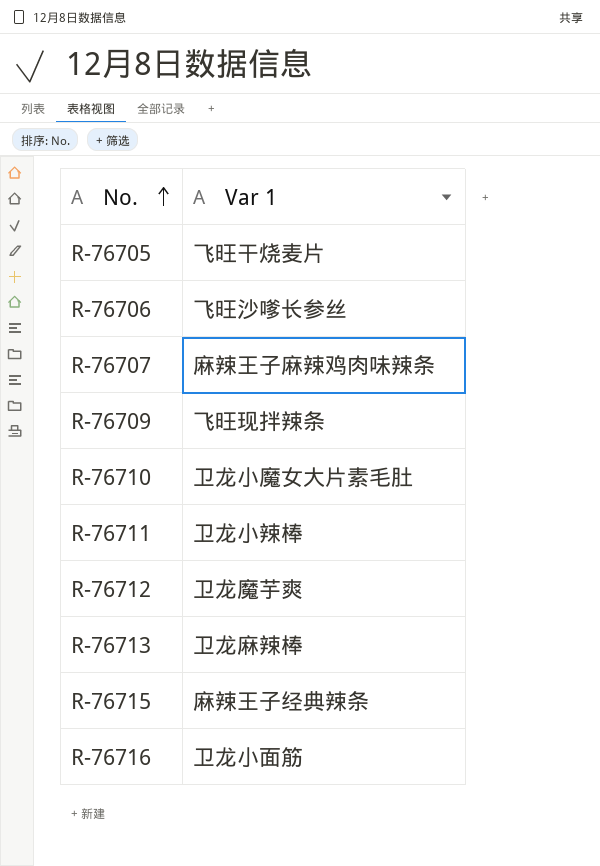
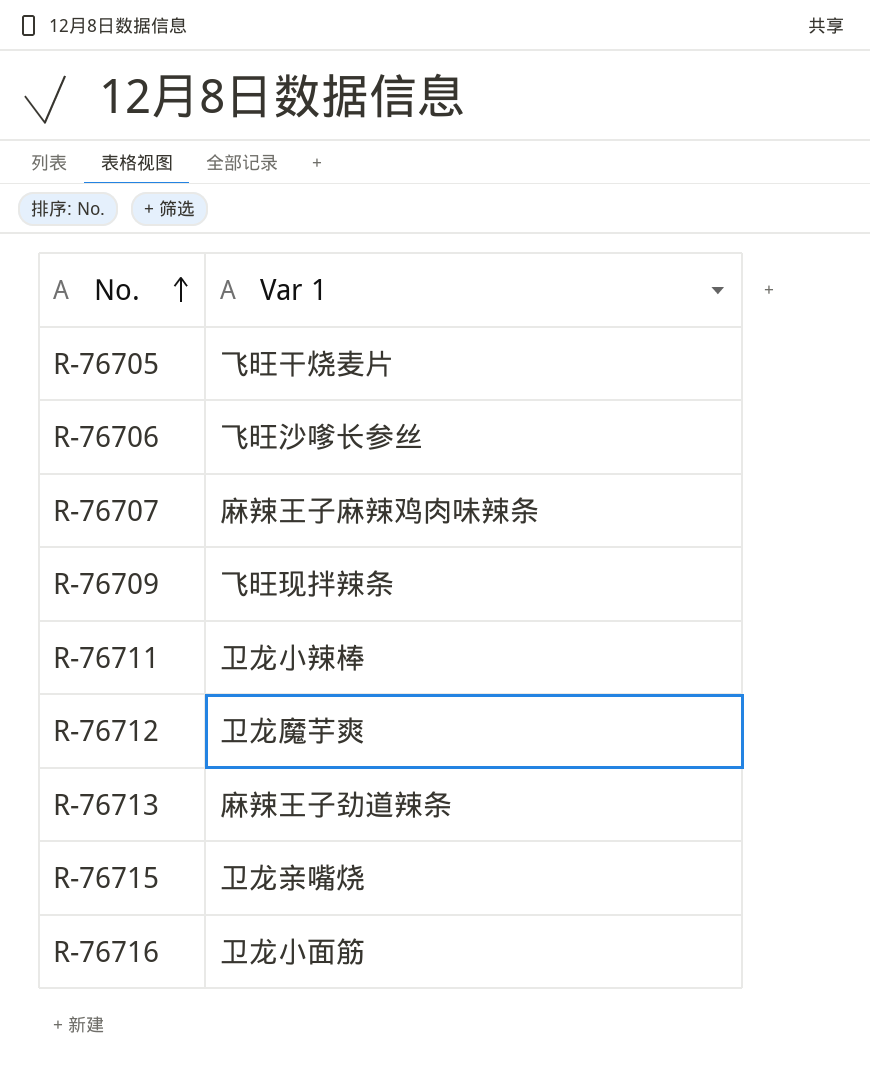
row R-76710: 卫龙小魔女大片素毛肚 -> none
R-76713 | Var 1: 卫龙麻辣棒 -> 麻辣王子劲道辣条
R-76715 | Var 1: 麻辣王子经典辣条 -> 卫龙亲嘴烧

